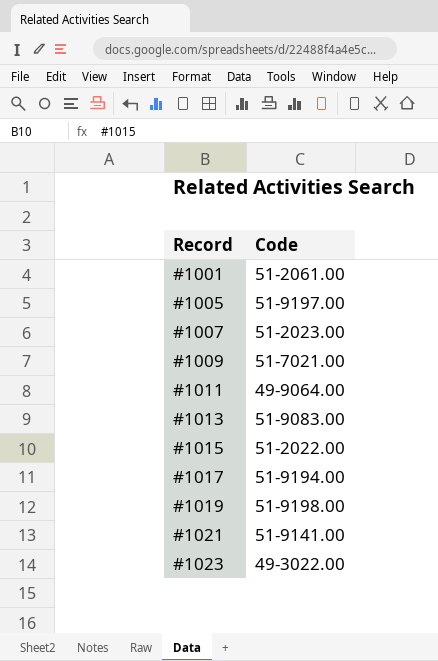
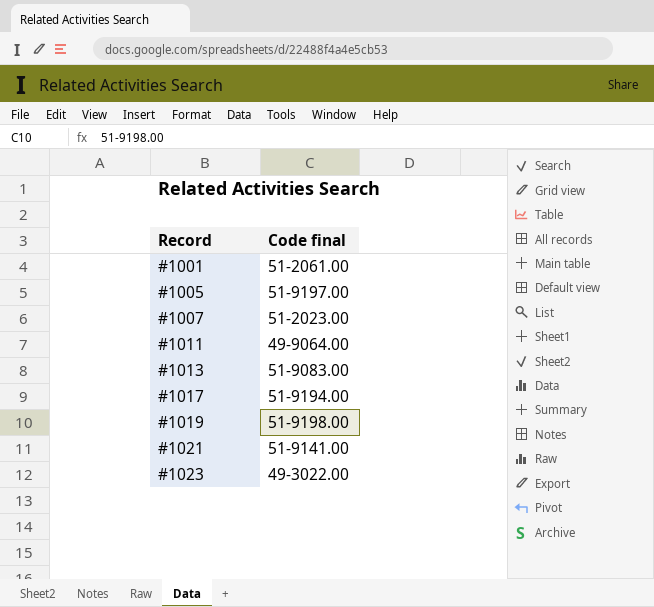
column name: Code -> Code final
row #1009: 51-7021.00 -> none
row #1015: 51-2022.00 -> none

